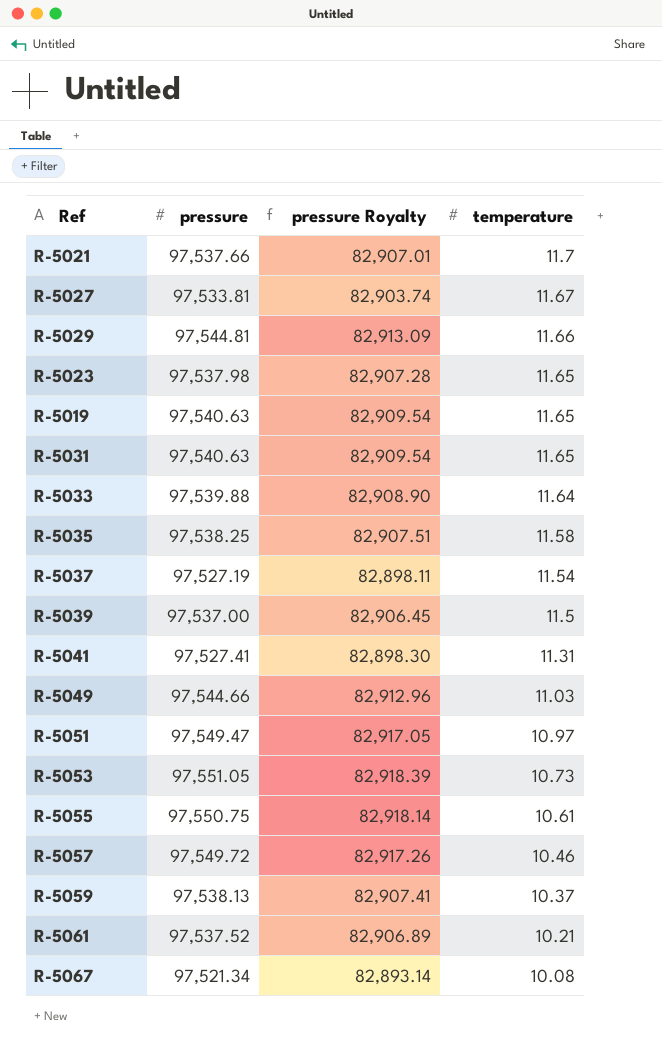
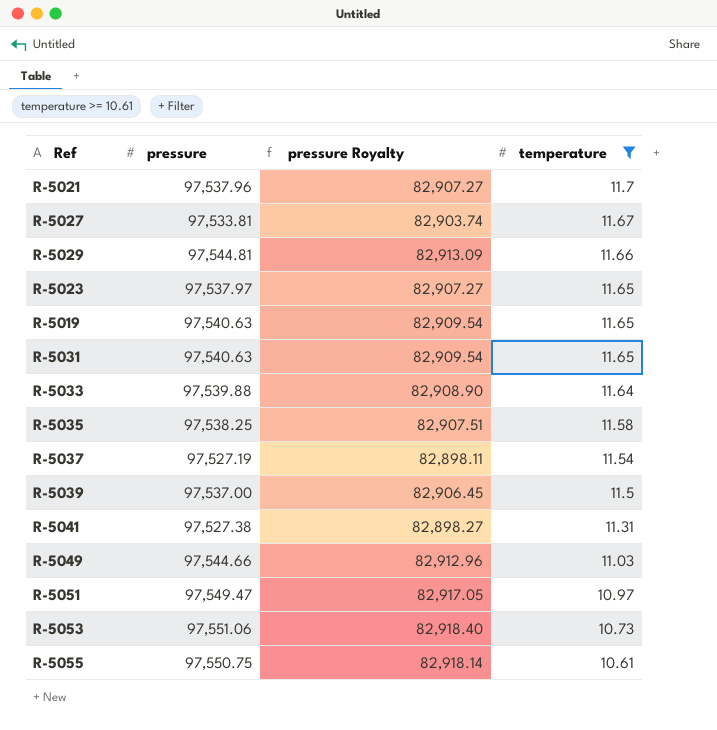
filter: none -> temperature >= 10.61
R-5021 | pressure: 97,537.66 -> 97,537.96
R-5021 | pressure Royalty: 82,907.01 -> 82,907.27
R-5023 | pressure: 97,537.98 -> 97,537.97
R-5023 | pressure Royalty: 82,907.28 -> 82,907.27
R-5041 | pressure: 97,527.41 -> 97,527.38
R-5041 | pressure Royalty: 82,898.30 -> 82,898.27
R-5053 | pressure: 97,551.05 -> 97,551.06
R-5053 | pressure Royalty: 82,918.39 -> 82,918.40

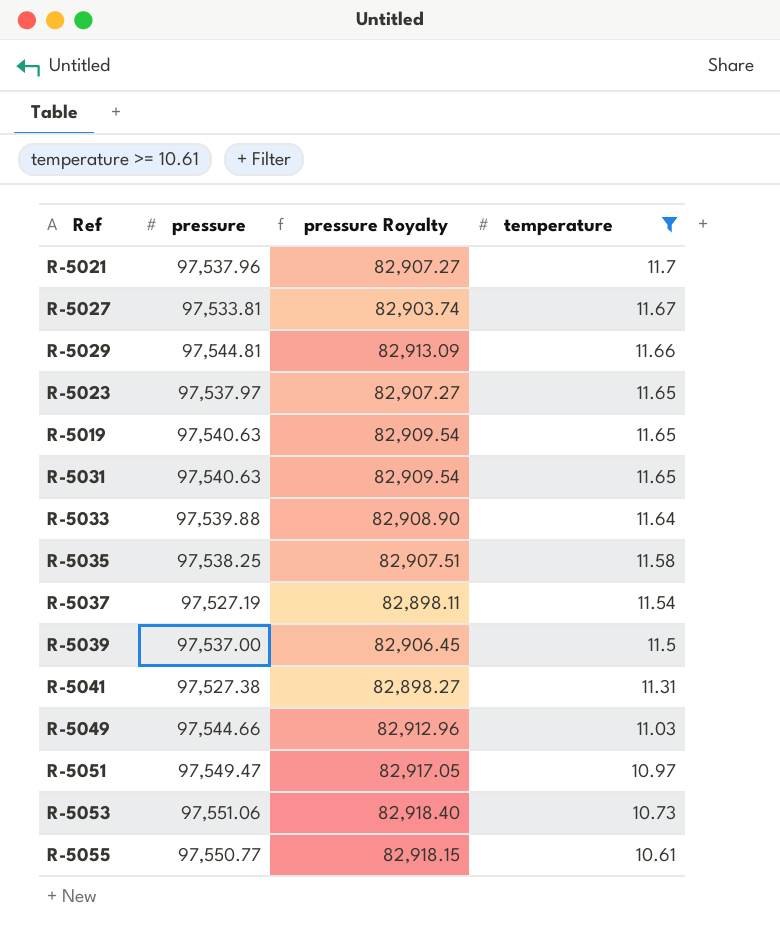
R-5055 | pressure: 97,550.75 -> 97,550.77
R-5055 | pressure Royalty: 82,918.14 -> 82,918.15

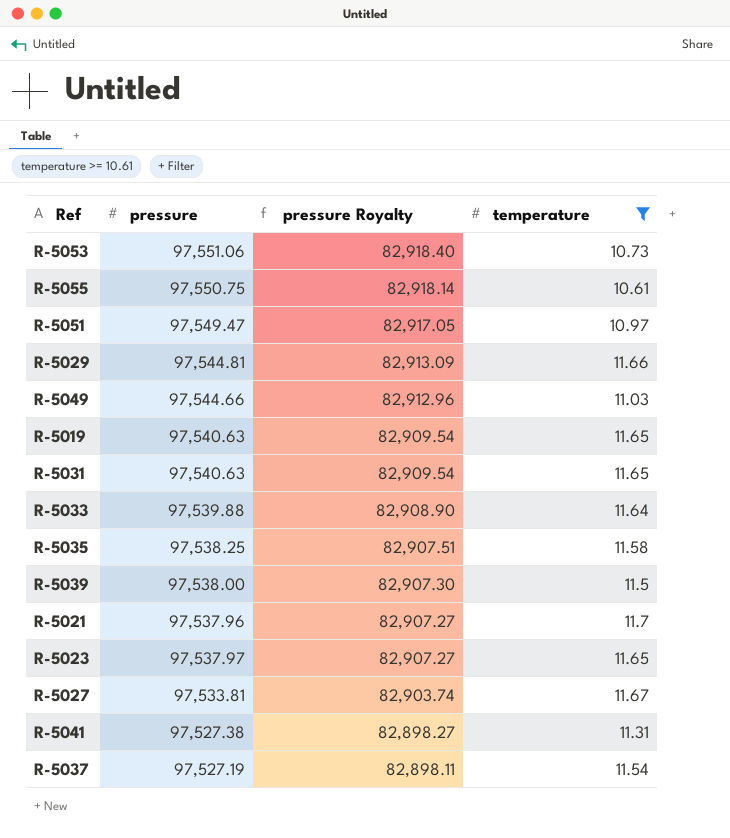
row order: temperature descending -> pressure Royalty descending
R-5055 | pressure: 97,550.77 -> 97,550.75
R-5055 | pressure Royalty: 82,918.15 -> 82,918.14
R-5039 | pressure: 97,537.00 -> 97,538.00
R-5039 | pressure Royalty: 82,906.45 -> 82,907.30

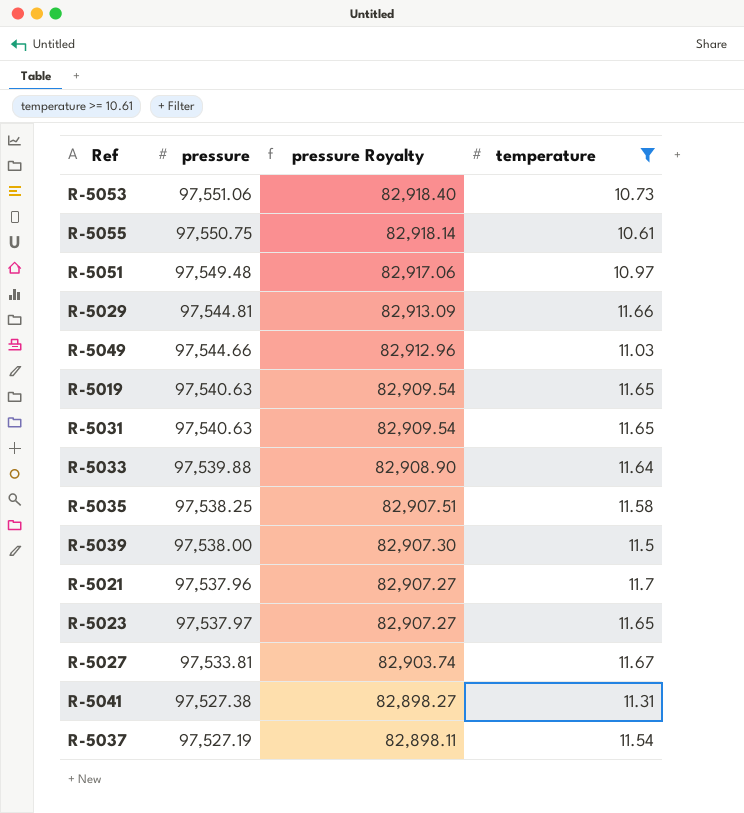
R-5051 | pressure: 97,549.47 -> 97,549.48
R-5051 | pressure Royalty: 82,917.05 -> 82,917.06

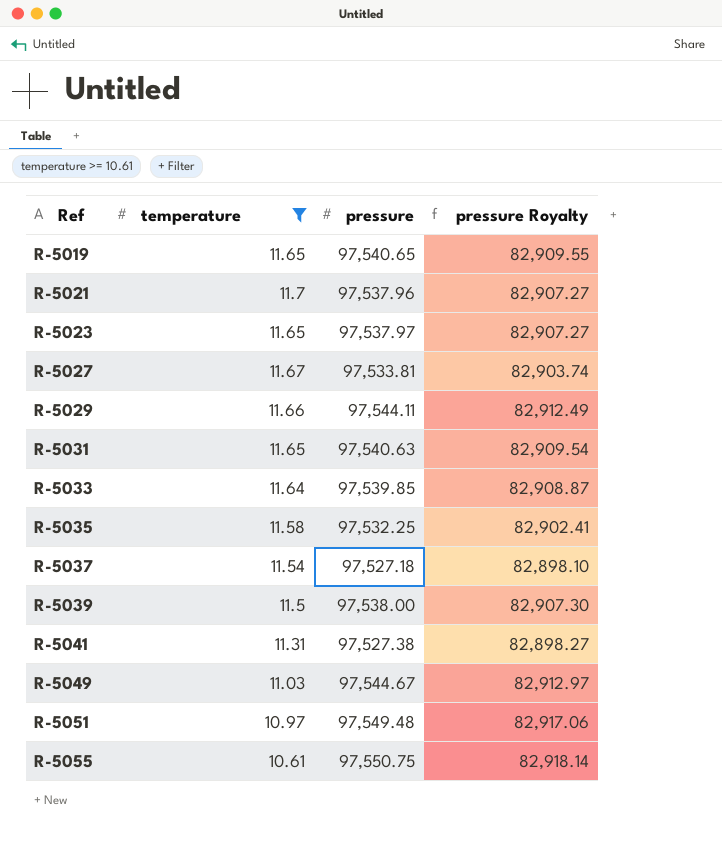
row order: pressure Royalty descending -> Ref ascending
column temperature | position: 4 -> 2
row R-5053: 97,551.06 | 82,918.40 | 10.73 -> none
R-5019 | pressure: 97,540.63 -> 97,540.65
R-5019 | pressure Royalty: 82,909.54 -> 82,909.55
R-5029 | pressure: 97,544.81 -> 97,544.11
R-5029 | pressure Royalty: 82,913.09 -> 82,912.49
R-5033 | pressure: 97,539.88 -> 97,539.85
R-5033 | pressure Royalty: 82,908.90 -> 82,908.87
R-5035 | pressure: 97,538.25 -> 97,532.25
R-5035 | pressure Royalty: 82,907.51 -> 82,902.41
R-5037 | pressure: 97,527.19 -> 97,527.18
R-5037 | pressure Royalty: 82,898.11 -> 82,898.10
R-5049 | pressure: 97,544.66 -> 97,544.67
R-5049 | pressure Royalty: 82,912.96 -> 82,912.97

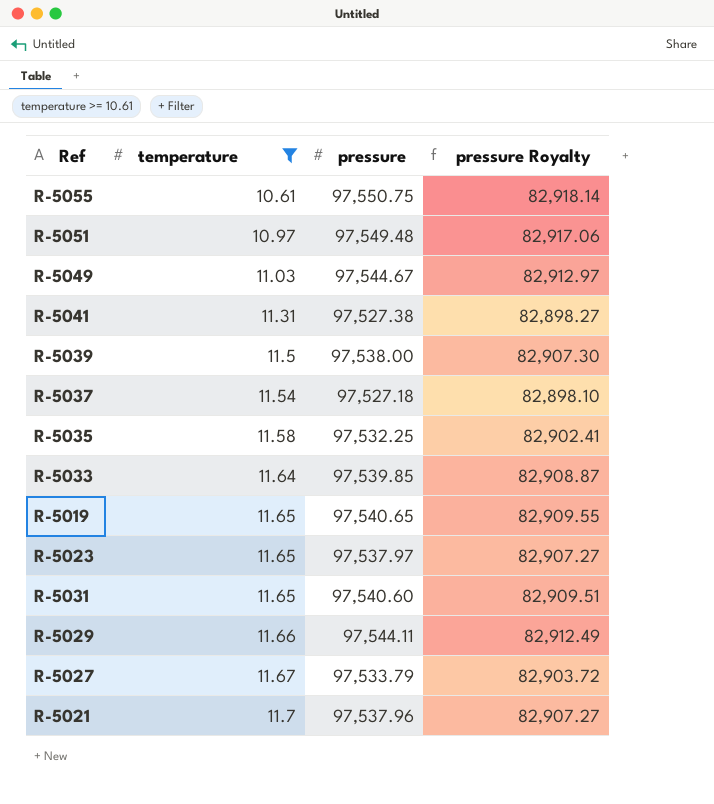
row order: Ref ascending -> temperature ascending
R-5031 | pressure: 97,540.63 -> 97,540.60
R-5031 | pressure Royalty: 82,909.54 -> 82,909.51
R-5027 | pressure: 97,533.81 -> 97,533.79
R-5027 | pressure Royalty: 82,903.74 -> 82,903.72

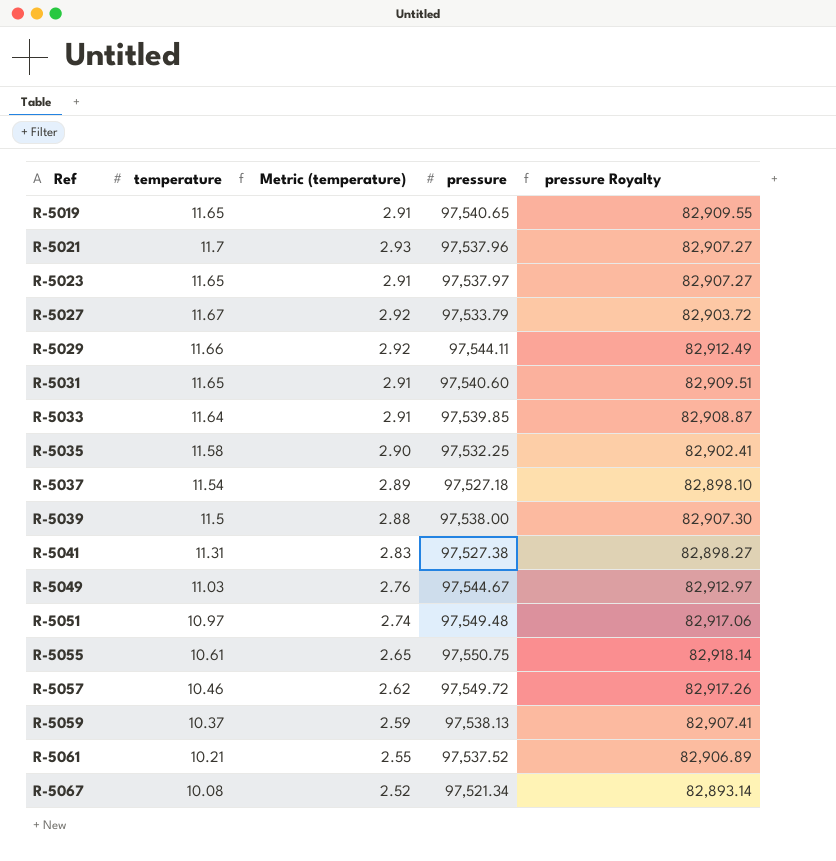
filter: temperature >= 10.61 -> none
row order: temperature ascending -> Ref ascending
column Metric (temperature) | formula: none -> [temperature] * 0.25

